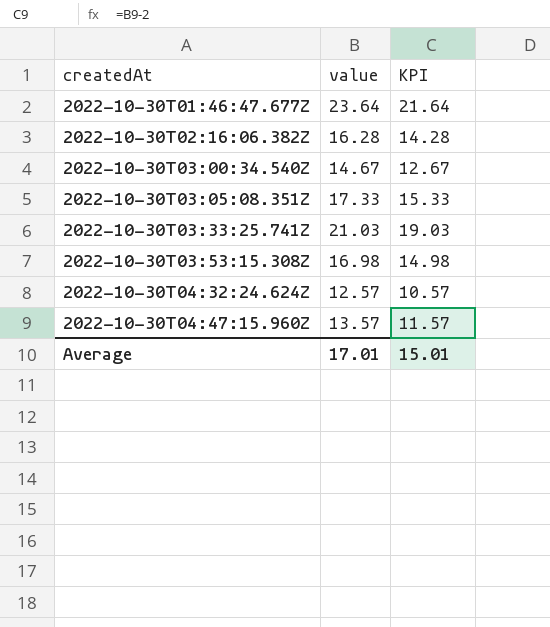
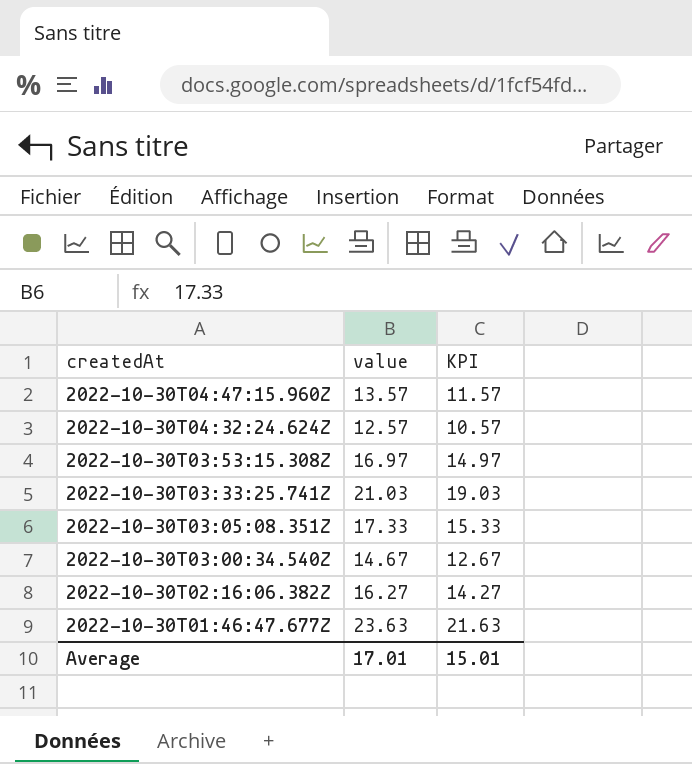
row order: createdAt ascending -> createdAt descending
2022-10-30T03:53:15.308Z | value: 16.98 -> 16.97
2022-10-30T03:53:15.308Z | KPI: 14.98 -> 14.97
2022-10-30T02:16:06.382Z | value: 16.28 -> 16.27
2022-10-30T02:16:06.382Z | KPI: 14.28 -> 14.27
2022-10-30T01:46:47.677Z | value: 23.64 -> 23.63
2022-10-30T01:46:47.677Z | KPI: 21.64 -> 21.63

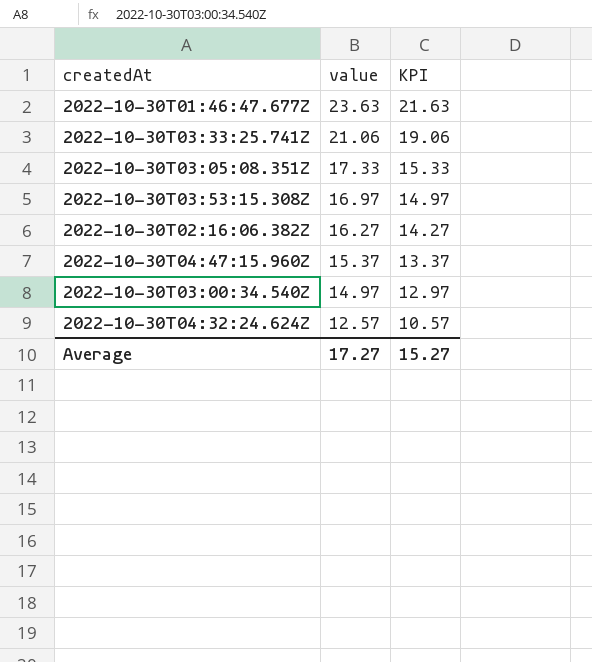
row order: createdAt descending -> value descending
2022-10-30T03:33:25.741Z | value: 21.03 -> 21.06
2022-10-30T03:33:25.741Z | KPI: 19.03 -> 19.06
2022-10-30T04:47:15.960Z | value: 13.57 -> 15.37
2022-10-30T04:47:15.960Z | KPI: 11.57 -> 13.37
2022-10-30T03:00:34.540Z | value: 14.67 -> 14.97
2022-10-30T03:00:34.540Z | KPI: 12.67 -> 12.97
Average | value: 17.01 -> 17.27
Average | KPI: 15.01 -> 15.27

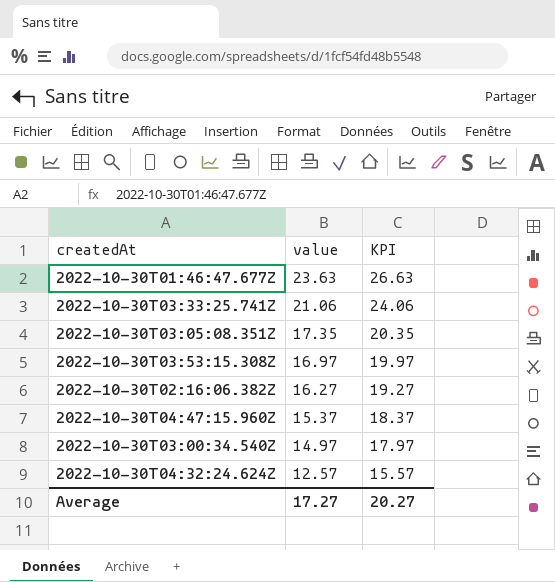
column KPI | formula: [value] - 2 -> [value] + 3
2022-10-30T03:05:08.351Z | value: 17.33 -> 17.35
Average | KPI: 15.27 -> 20.27

